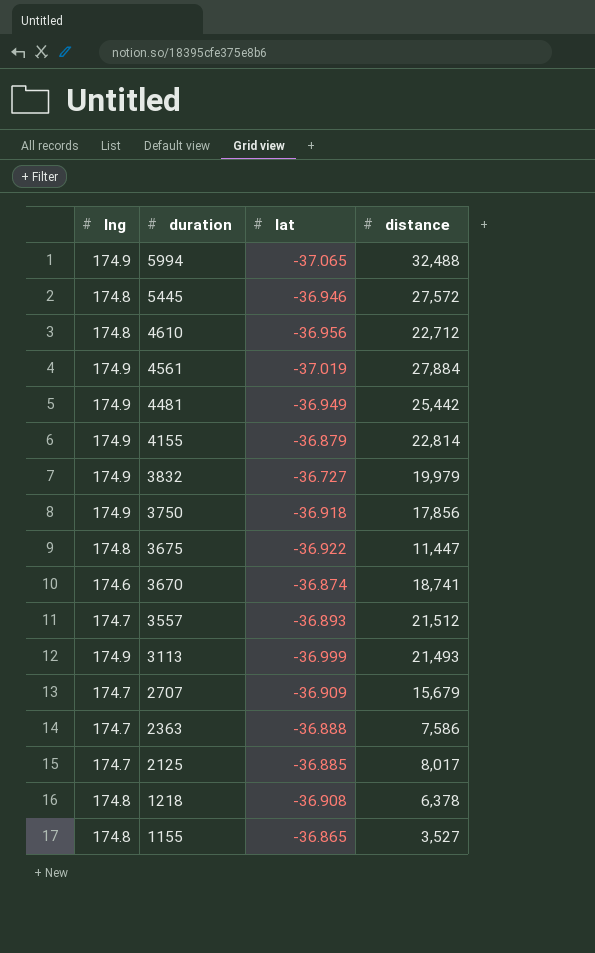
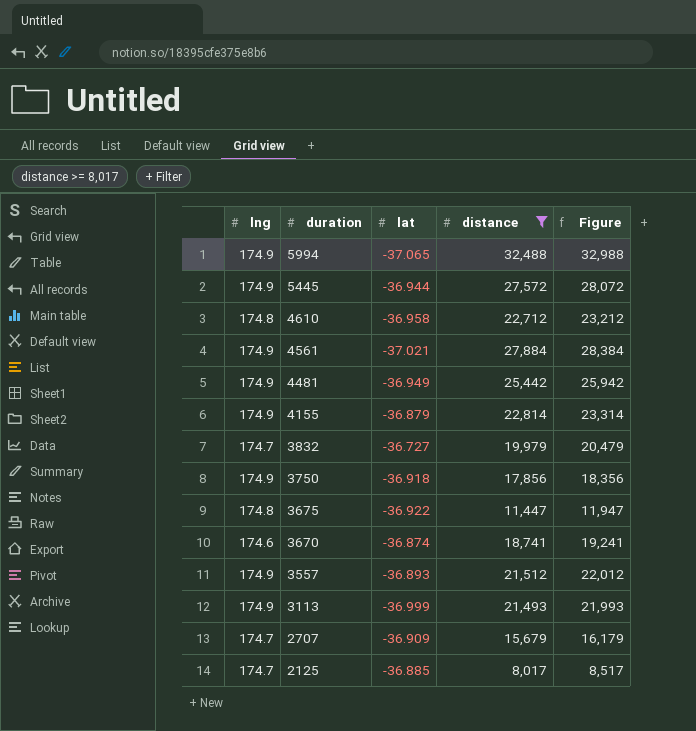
filter: none -> distance >= 8,017
column Figure | formula: none -> [distance] + 500
5445 | lng: 174.8 -> 174.9
5445 | lat: -36.946 -> -36.944
4610 | lat: -36.956 -> -36.958
4561 | lat: -37.019 -> -37.021
3832 | lng: 174.9 -> 174.7
3557 | lng: 174.7 -> 174.9

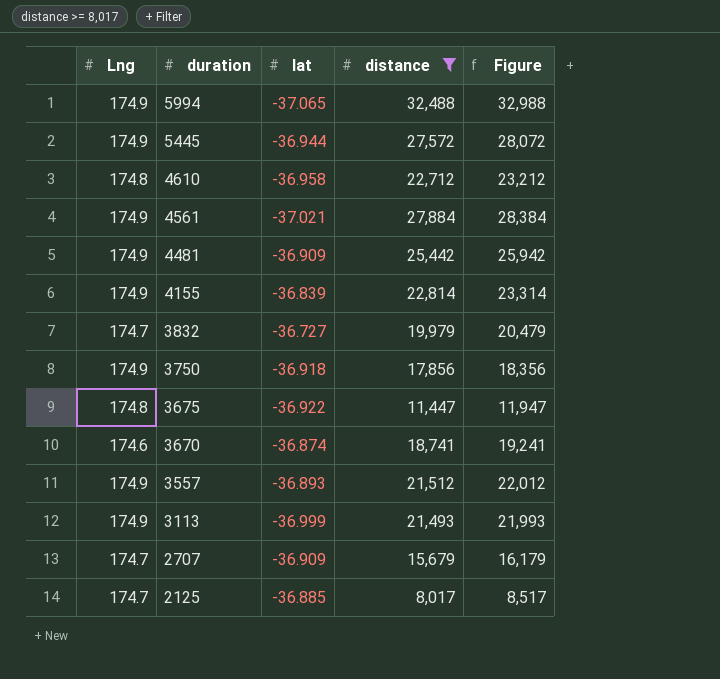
column name: lng -> Lng
4481 | lat: -36.949 -> -36.909
4155 | lat: -36.879 -> -36.839

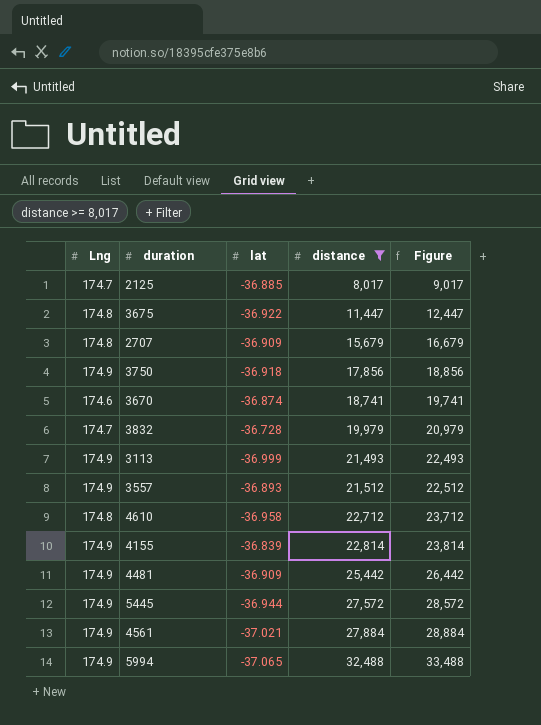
row order: duration descending -> distance ascending
column Figure | formula: [distance] + 500 -> [distance] + 1000
2707 | Lng: 174.7 -> 174.8
3832 | lat: -36.727 -> -36.728

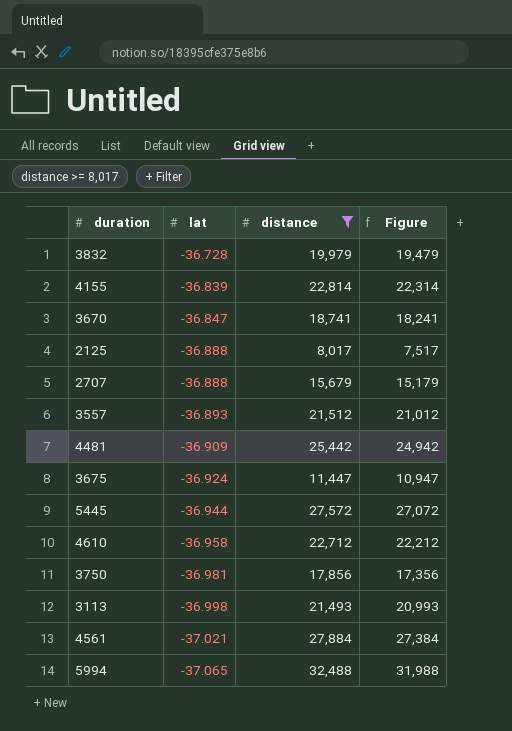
row order: distance ascending -> lat descending
column Lng | position: 1 -> none
column Figure | formula: [distance] + 1000 -> [distance] - 500
3670 | lat: -36.874 -> -36.847
2125 | lat: -36.885 -> -36.888
2707 | lat: -36.909 -> -36.888
3675 | lat: -36.922 -> -36.924
3750 | lat: -36.918 -> -36.981
3113 | lat: -36.999 -> -36.998

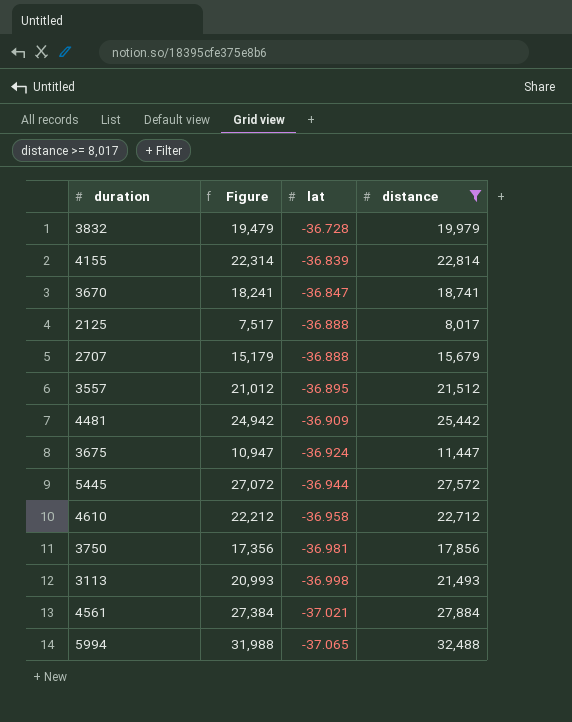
column Figure | position: 4 -> 2
3557 | lat: -36.893 -> -36.895

